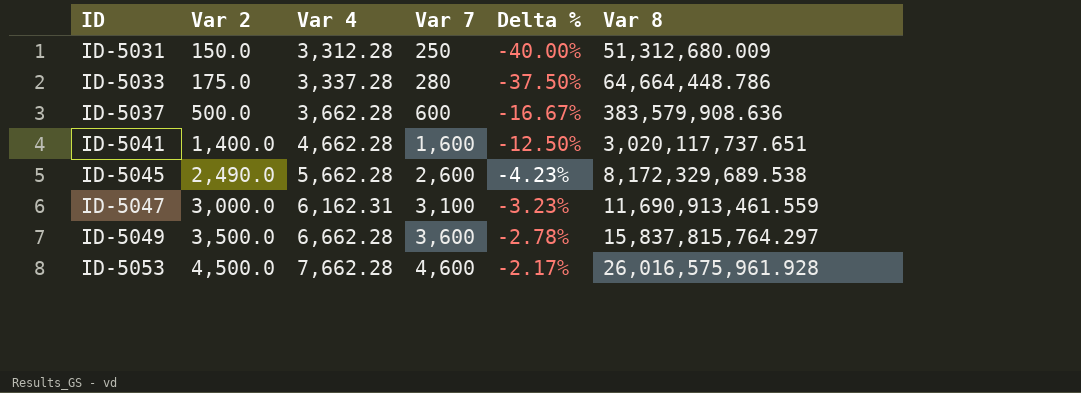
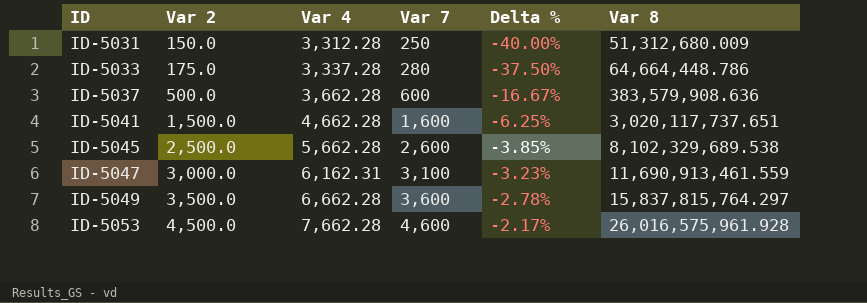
ID-5041 | Var 2: 1,400.0 -> 1,500.0
ID-5041 | Delta %: -12.50% -> -6.25%
ID-5045 | Var 2: 2,490.0 -> 2,500.0
ID-5045 | Delta %: -4.23% -> -3.85%
ID-5045 | Var 8: 8,172,329,689.538 -> 8,102,329,689.538

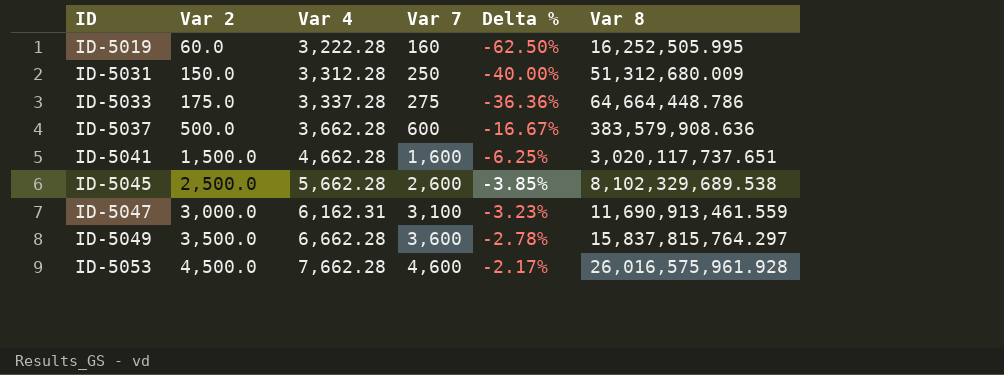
row ID-5019: none -> 60.0 | 3,222.28 | 160 | -62.50% | 16,252,505.995
ID-5033 | Var 7: 280 -> 275
ID-5033 | Delta %: -37.50% -> -36.36%

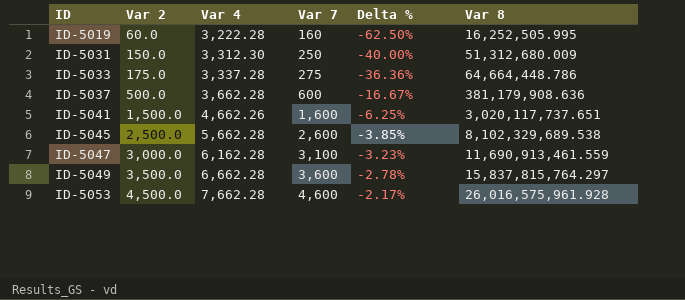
ID-5031 | Var 4: 3,312.28 -> 3,312.30
ID-5037 | Var 8: 383,579,908.636 -> 381,179,908.636
ID-5041 | Var 4: 4,662.28 -> 4,662.26
ID-5047 | Var 4: 6,162.31 -> 6,162.28

